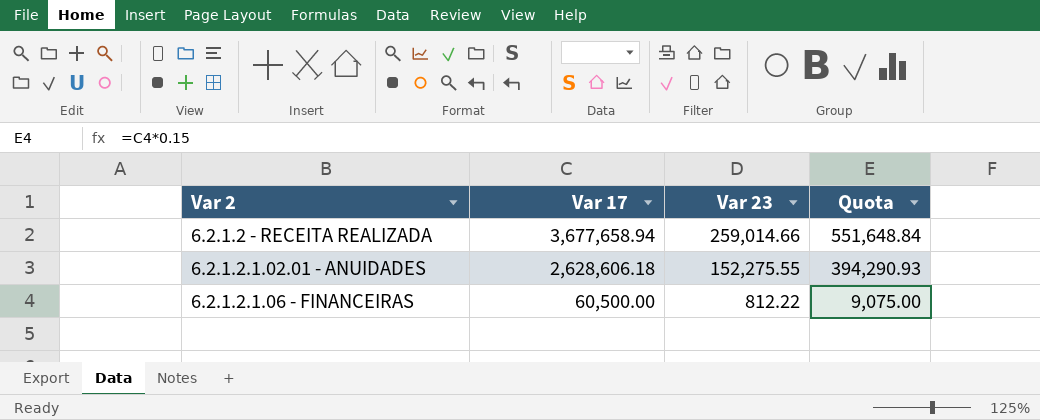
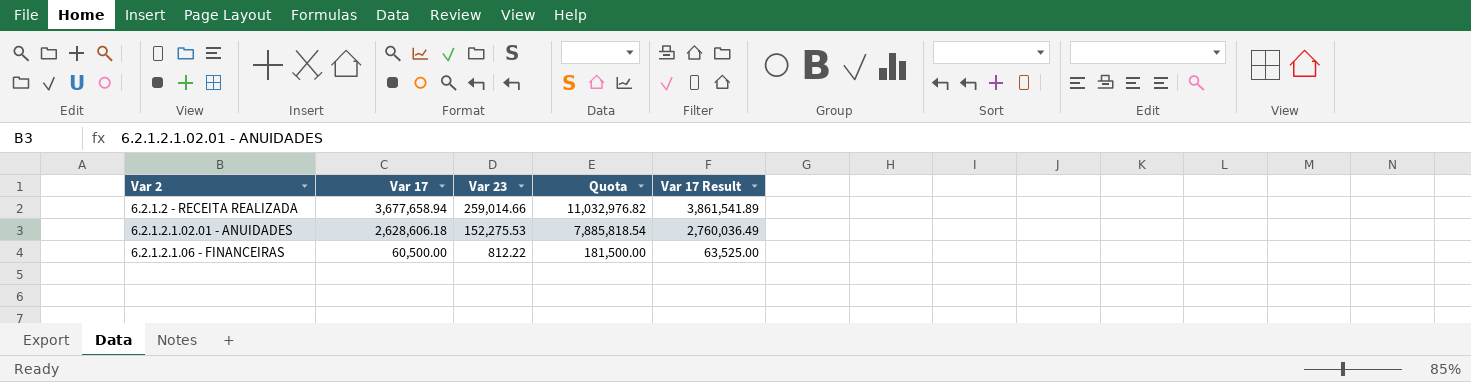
column Quota | formula: [Var 17] * 0.15 -> [Var 17] * 3
column Var 17 Result | formula: none -> [Var 17] * 1.05
6.2.1.2.1.02.01 - ANUIDADES | Var 23: 152,275.55 -> 152,275.53

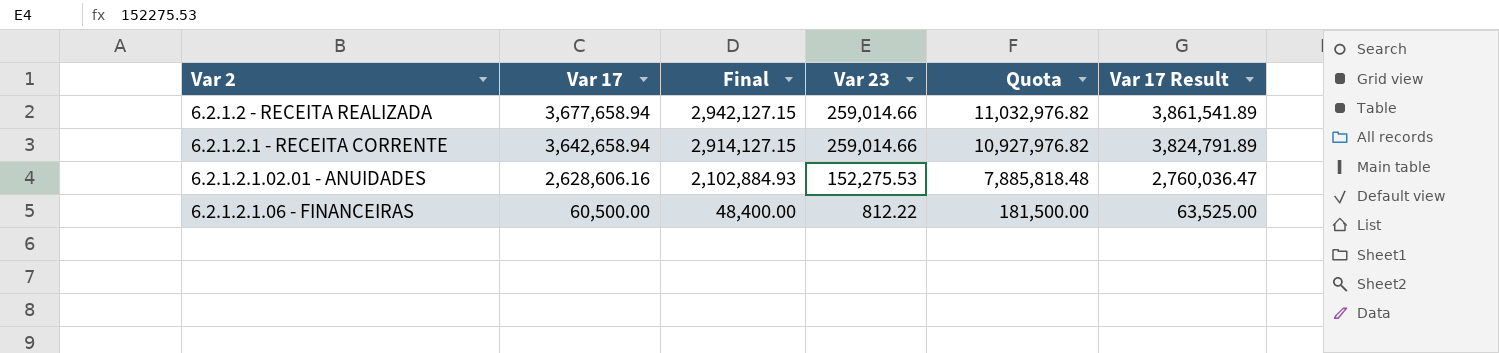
column Final | formula: none -> [Var 17] * 0.8
row 6.2.1.2.1 - RECEITA CORRENTE: none -> 3,642,658.94 | 2,914,127.15 | 259,014.66 | 10,927,976.82 | 3,824,791.89
6.2.1.2.1.02.01 - ANUIDADES | Var 17: 2,628,606.18 -> 2,628,606.16
6.2.1.2.1.02.01 - ANUIDADES | Quota: 7,885,818.54 -> 7,885,818.48
6.2.1.2.1.02.01 - ANUIDADES | Var 17 Result: 2,760,036.49 -> 2,760,036.47

